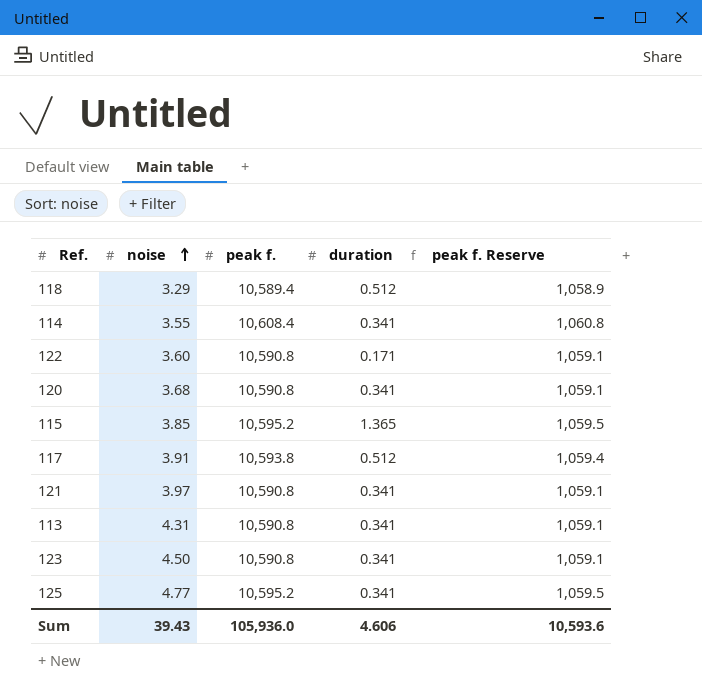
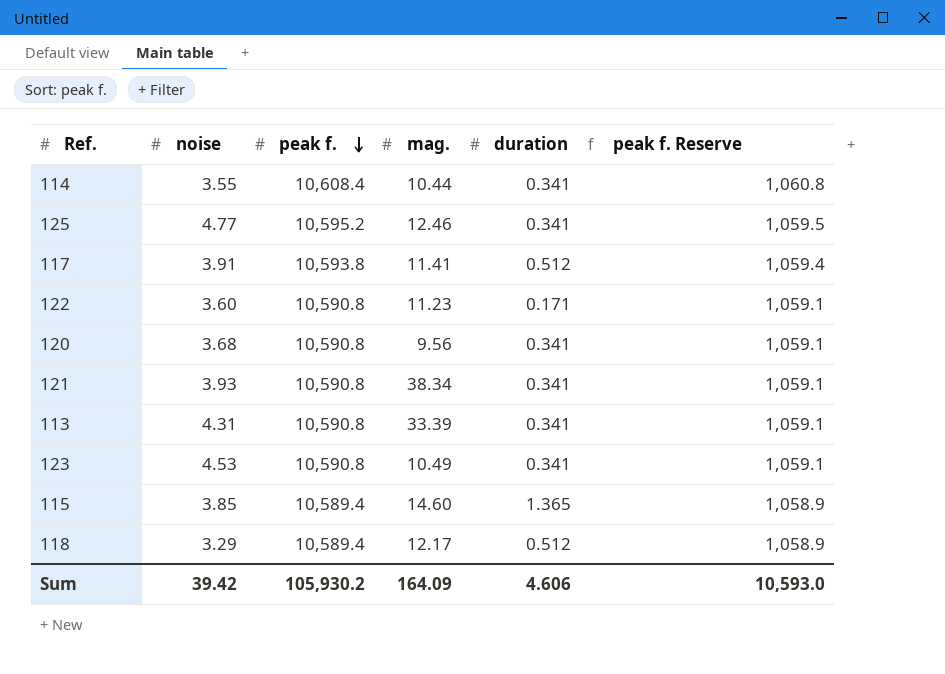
row order: noise ascending -> peak f. descending
column mag. | position: none -> 4
121 | noise: 3.97 -> 3.93
123 | noise: 4.50 -> 4.53
115 | peak f.: 10,595.2 -> 10,589.4
115 | peak f. Reserve: 1,059.5 -> 1,058.9
Sum | noise: 39.43 -> 39.42
Sum | peak f.: 105,936.0 -> 105,930.2
Sum | peak f. Reserve: 10,593.6 -> 10,593.0

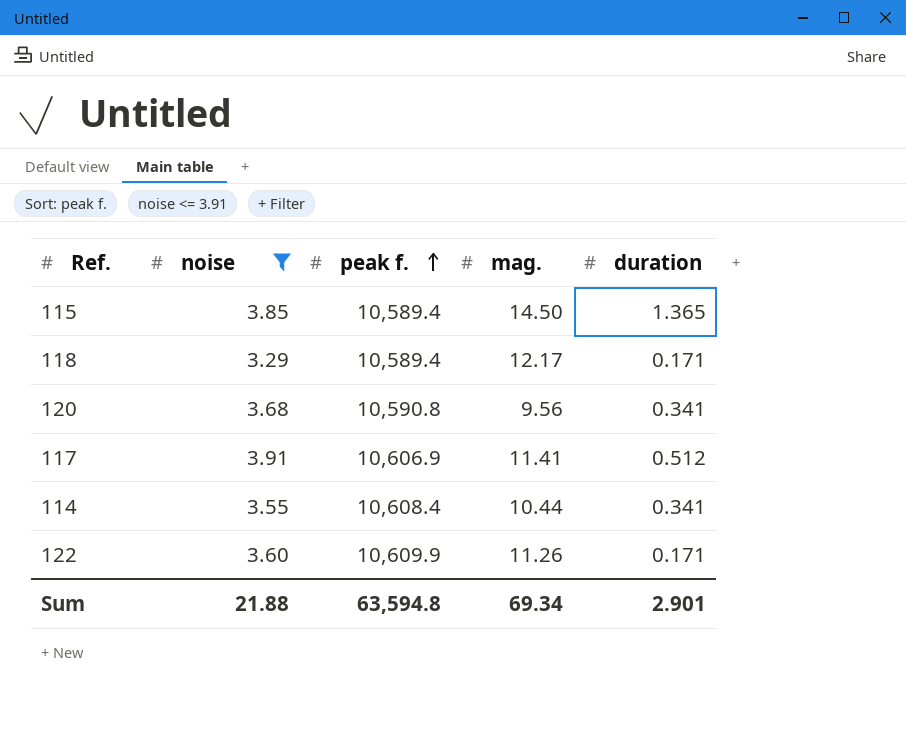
filter: none -> noise <= 3.91
row order: peak f. descending -> peak f. ascending
column peak f. Reserve | formula: [peak f.] * 0.1 -> none
115 | mag.: 14.60 -> 14.50
118 | duration: 0.512 -> 0.171
117 | peak f.: 10,593.8 -> 10,606.9
122 | peak f.: 10,590.8 -> 10,609.9
122 | mag.: 11.23 -> 11.26
Sum | noise: 39.42 -> 21.88
Sum | peak f.: 105,930.2 -> 63,594.8
Sum | mag.: 164.09 -> 69.34
Sum | duration: 4.606 -> 2.901

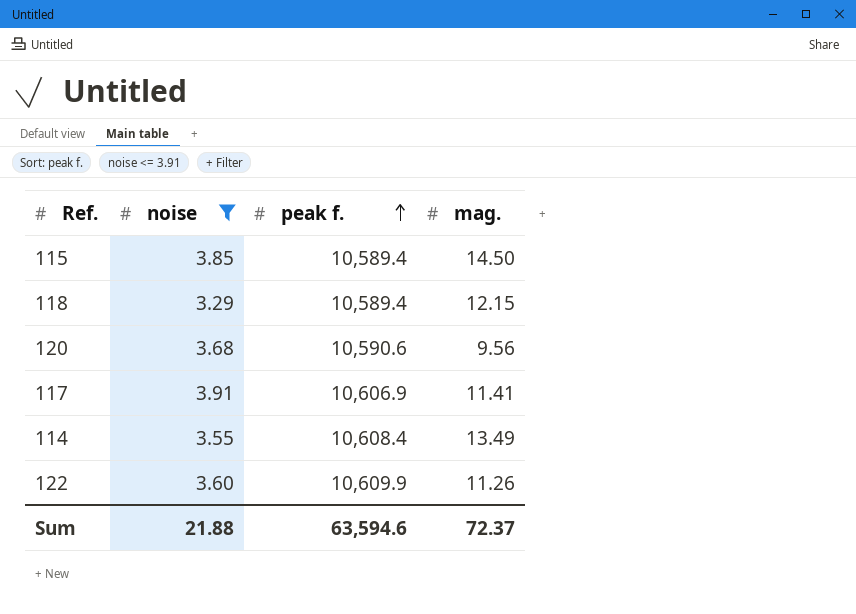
column duration | position: 5 -> none
118 | mag.: 12.17 -> 12.15
120 | peak f.: 10,590.8 -> 10,590.6
114 | mag.: 10.44 -> 13.49
Sum | peak f.: 63,594.8 -> 63,594.6
Sum | mag.: 69.34 -> 72.37

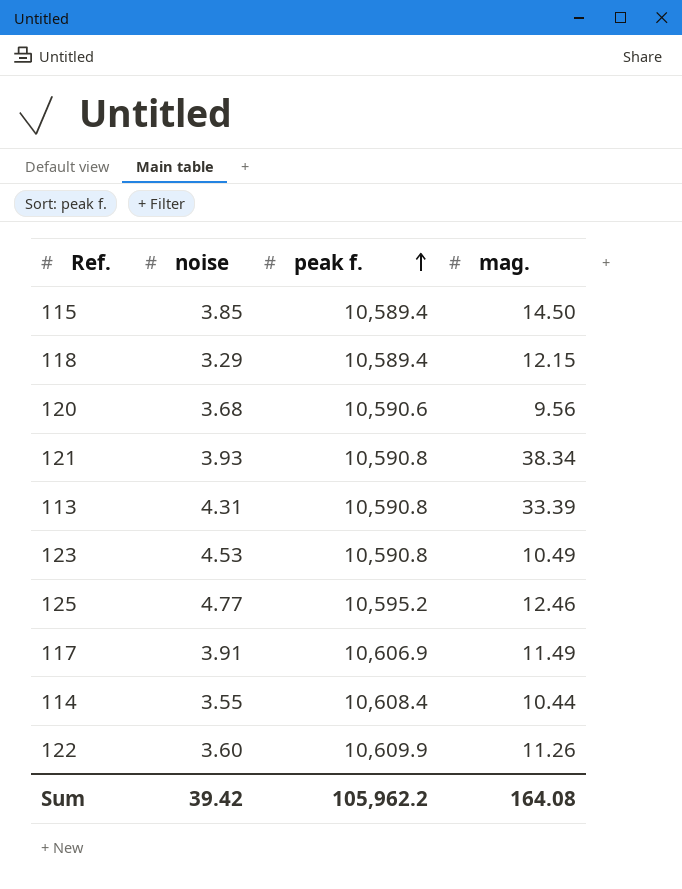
filter: noise <= 3.91 -> none
117 | mag.: 11.41 -> 11.49
114 | mag.: 13.49 -> 10.44
Sum | noise: 21.88 -> 39.42
Sum | peak f.: 63,594.6 -> 105,962.2
Sum | mag.: 72.37 -> 164.08

